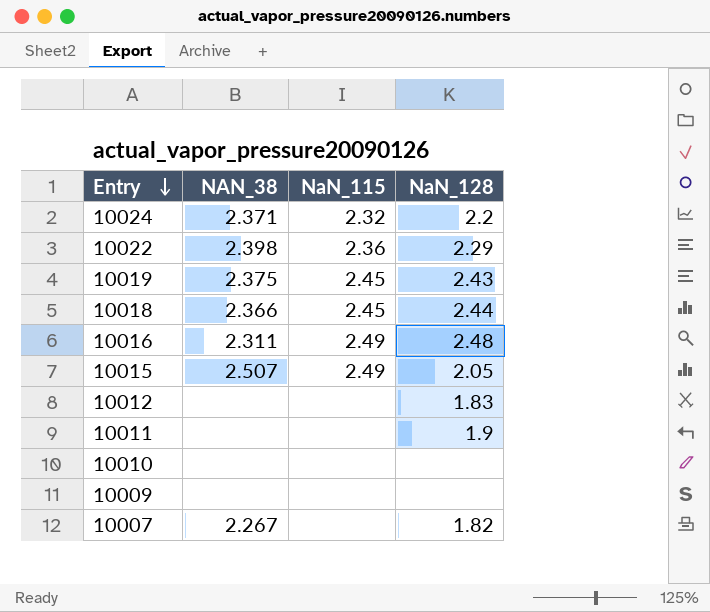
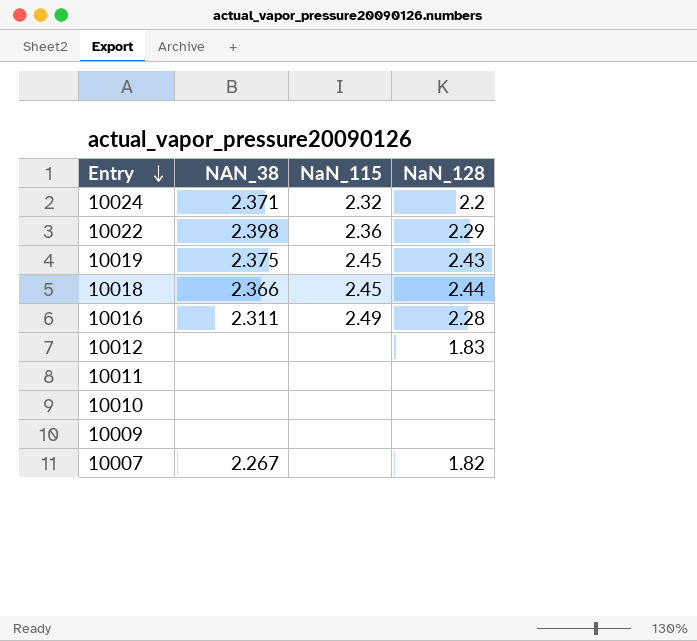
row 10015: 2.507 | 2.49 | 2.05 -> none
10016 | NaN_128: 2.48 -> 2.28
10011 | NaN_128: 1.9 -> none

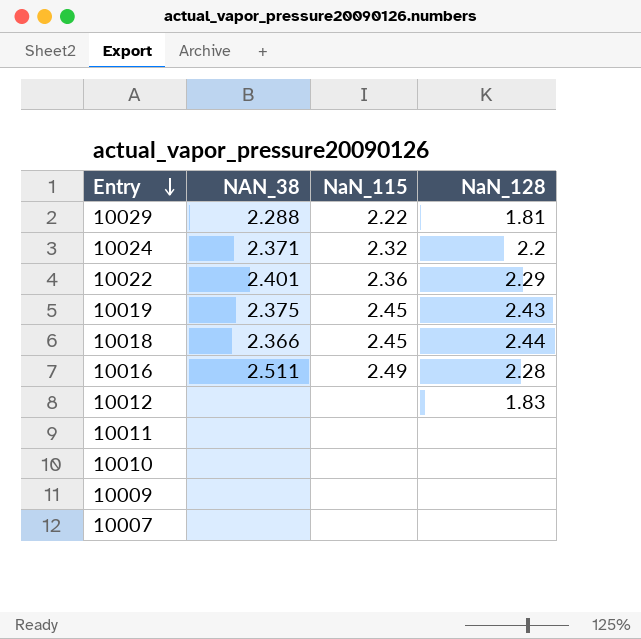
row 10029: none -> 2.288 | 2.22 | 1.81
10022 | NAN_38: 2.398 -> 2.401
10016 | NAN_38: 2.311 -> 2.511
10007 | NAN_38: 2.267 -> none
10007 | NaN_128: 1.82 -> none

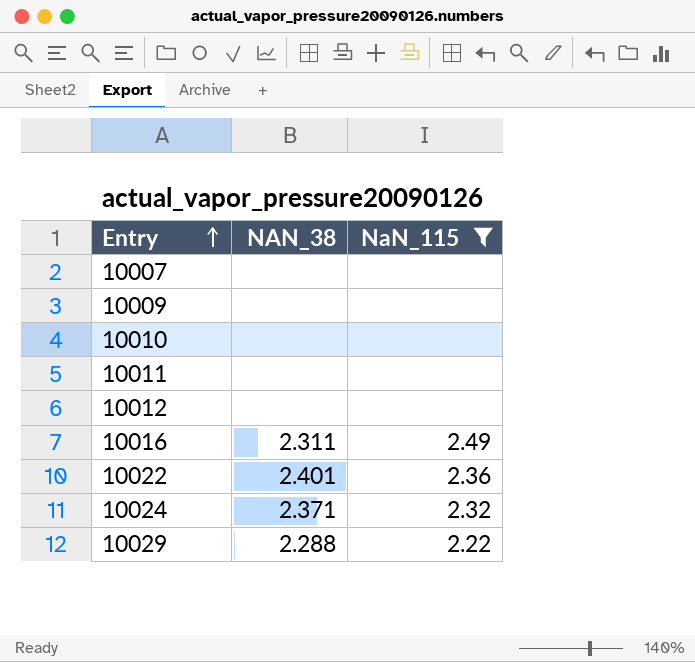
filter: none -> NaN_115 != 2.45
row order: Entry descending -> Entry ascending
column NaN_128 | position: 4 -> none
10016 | NAN_38: 2.511 -> 2.311

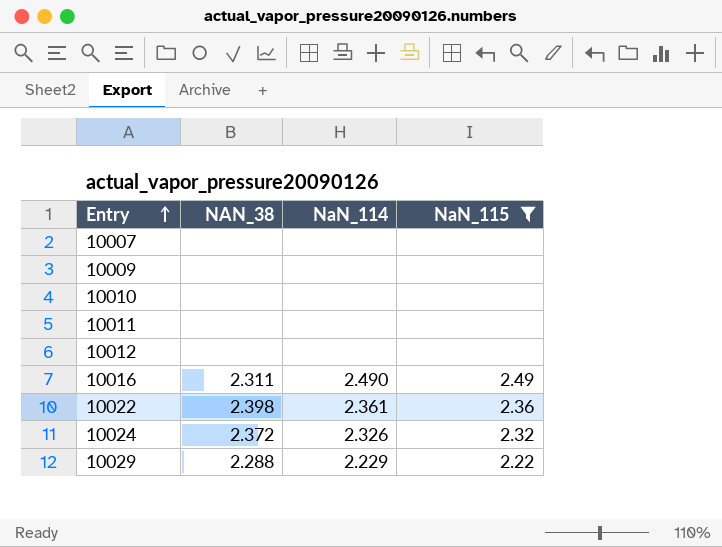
column NaN_114 | position: none -> 3
10022 | NAN_38: 2.401 -> 2.398
10024 | NAN_38: 2.371 -> 2.372

